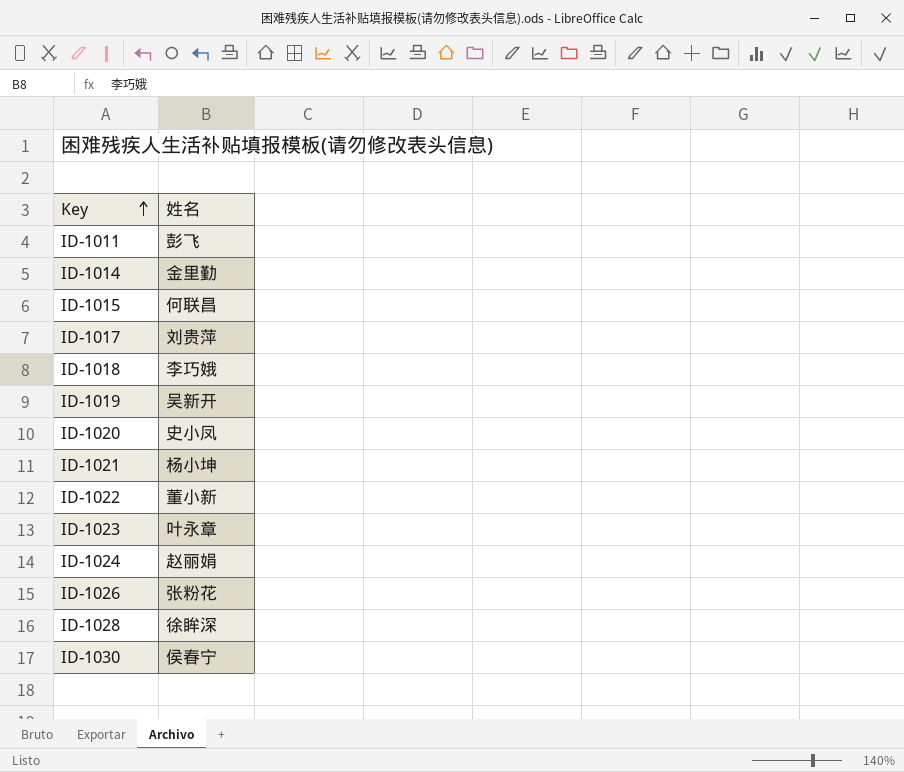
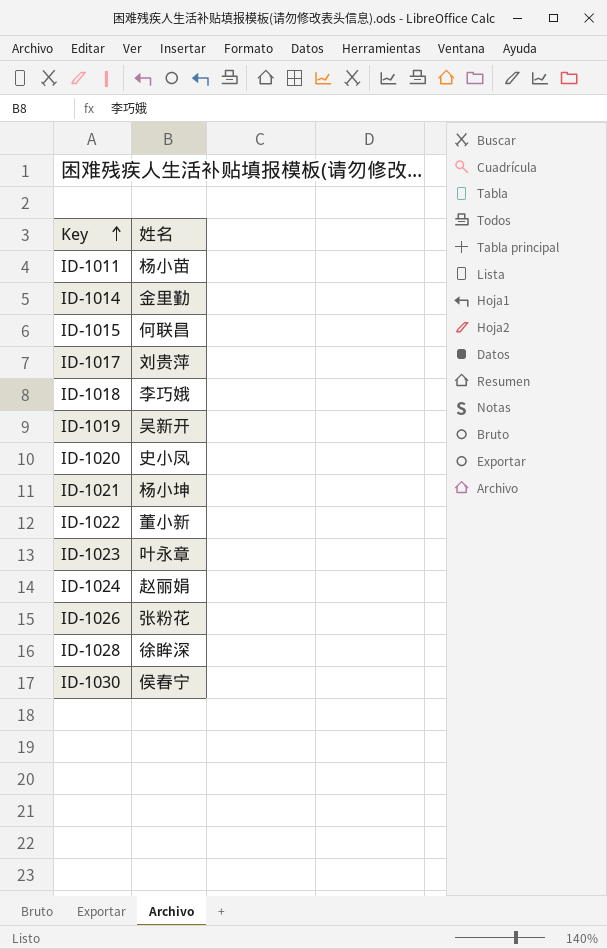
ID-1011 | 姓名: 彭飞 -> 杨小苗

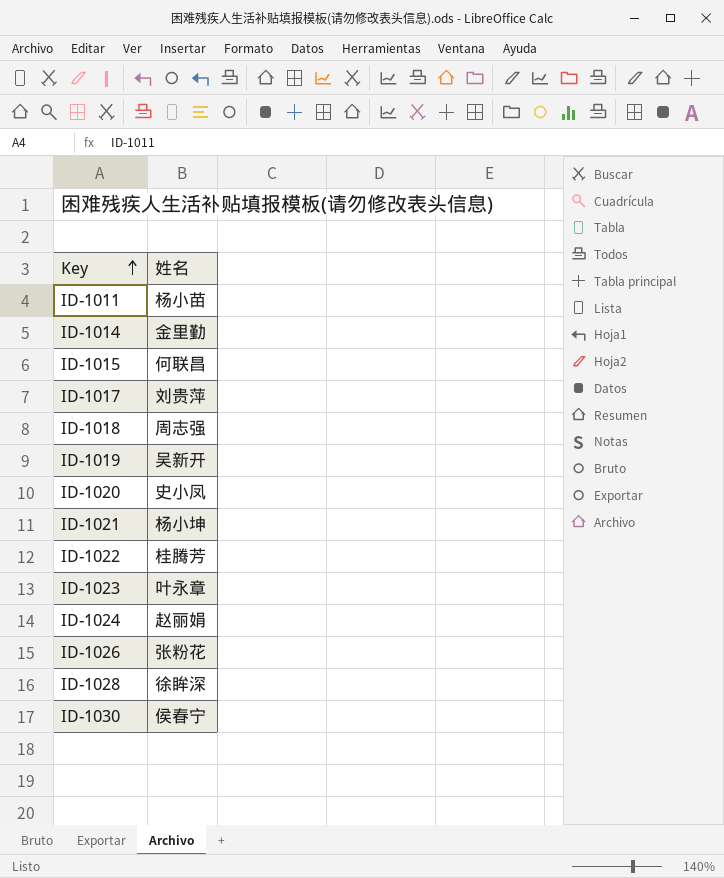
ID-1018 | 姓名: 李巧娥 -> 周志强
ID-1022 | 姓名: 董小新 -> 桂腾芳

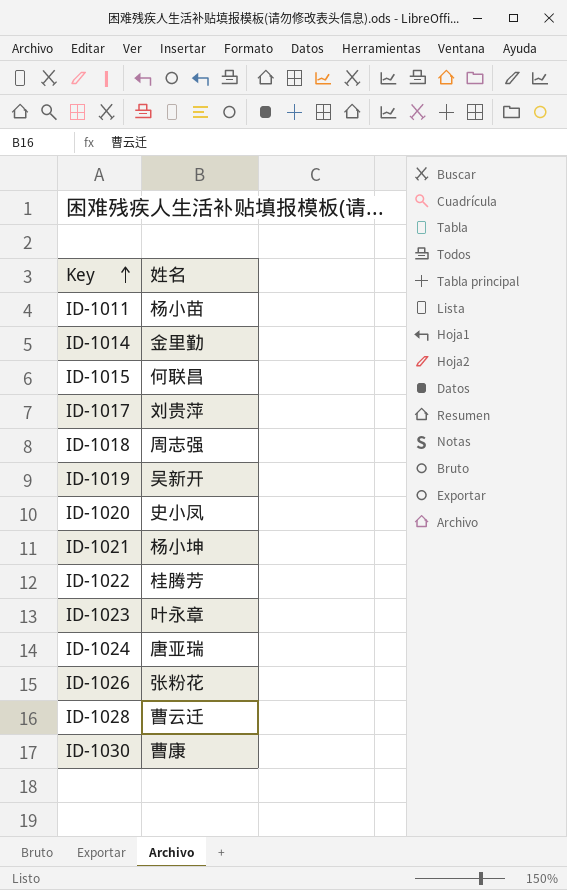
ID-1024 | 姓名: 赵丽娟 -> 唐亚瑞
ID-1028 | 姓名: 徐眸深 -> 曹云迁
ID-1030 | 姓名: 侯春宁 -> 曹康

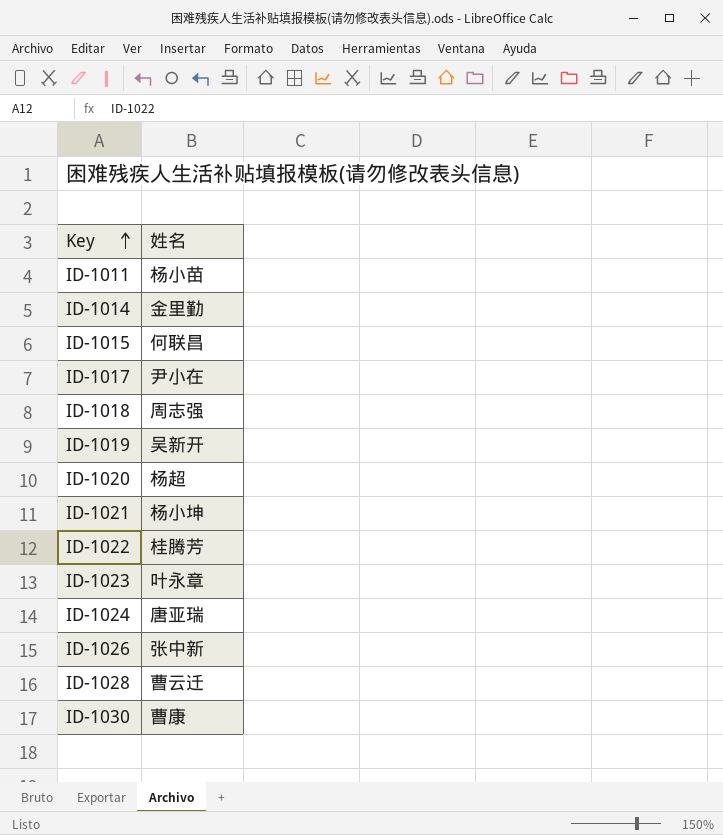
ID-1017 | 姓名: 刘贵萍 -> 尹小在
ID-1020 | 姓名: 史小凤 -> 杨超
ID-1026 | 姓名: 张粉花 -> 张中新

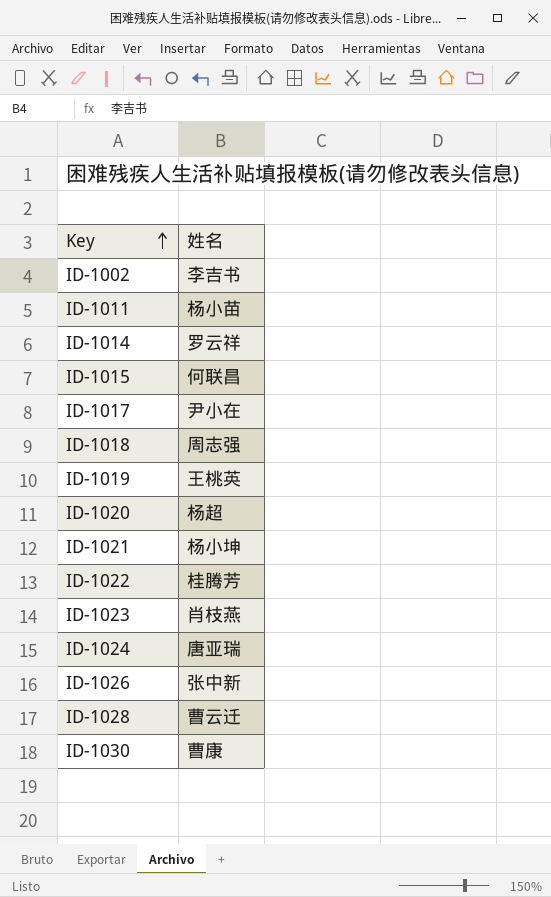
row ID-1002: none -> 李吉书
ID-1014 | 姓名: 金里勤 -> 罗云祥
ID-1019 | 姓名: 吴新开 -> 王桃英
ID-1023 | 姓名: 叶永章 -> 肖枝燕

